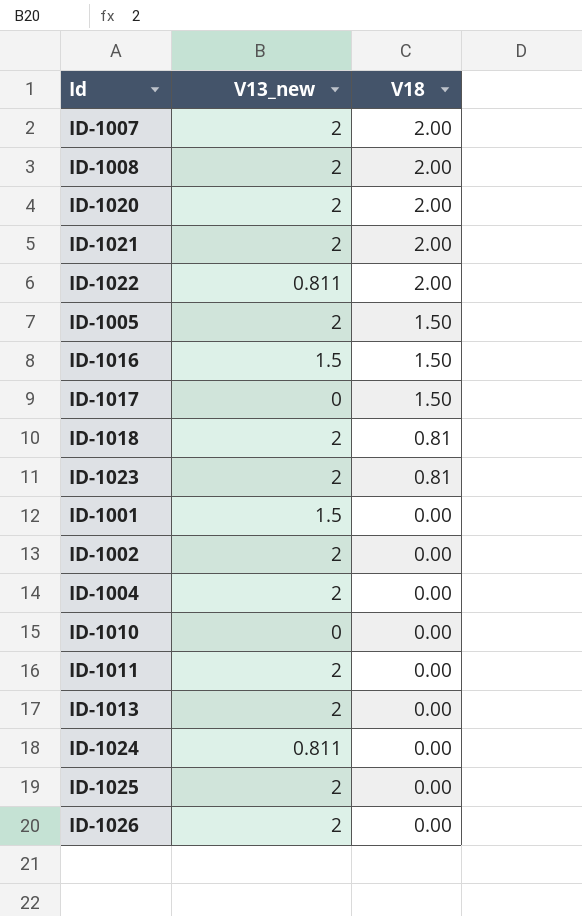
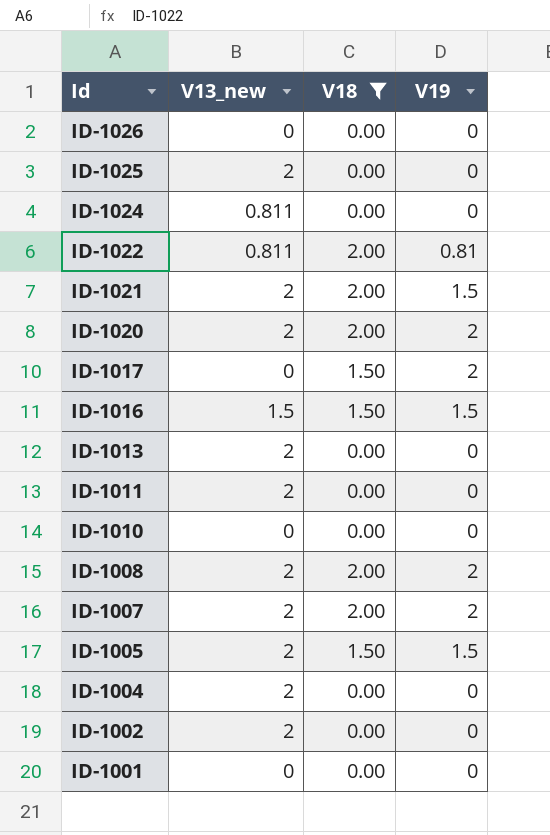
filter: none -> V18 != 0.81
row order: V18 descending -> Id descending
column V19 | position: none -> 4
ID-1026 | V13_new: 2 -> 0
ID-1001 | V13_new: 1.5 -> 0

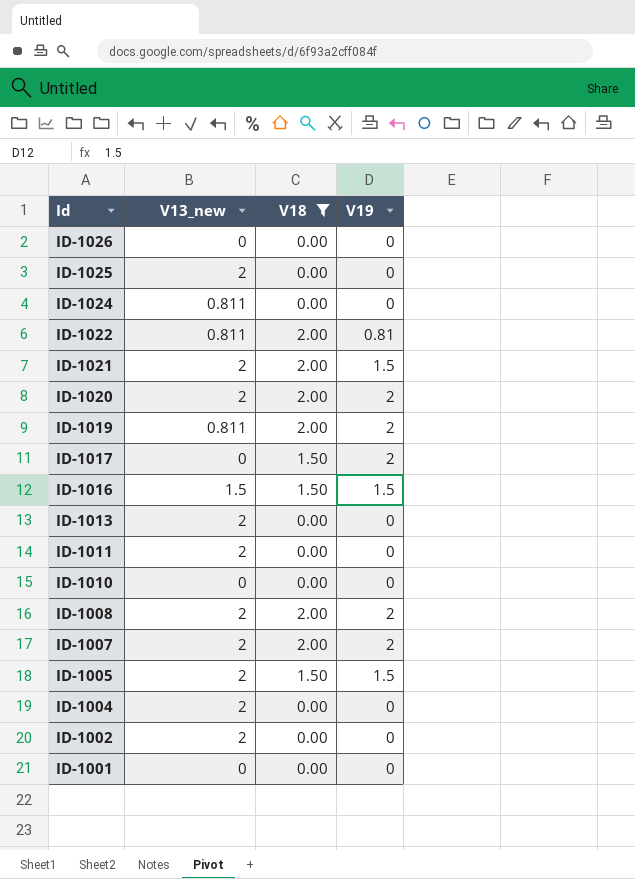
row ID-1019: none -> 0.811 | 2.00 | 2

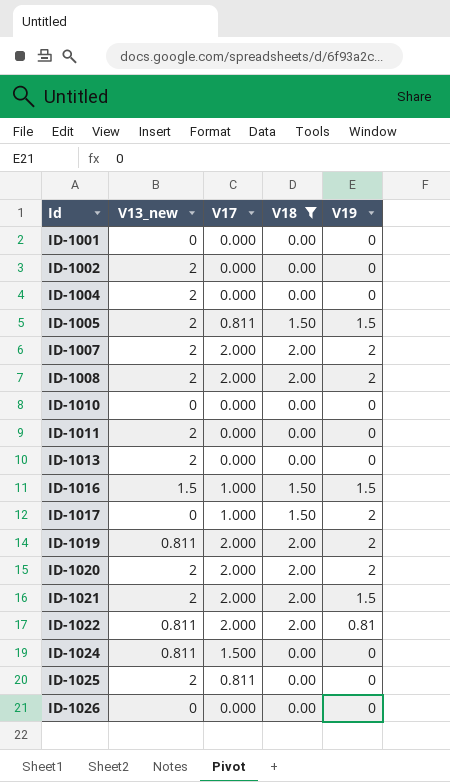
row order: Id descending -> Id ascending
column V17 | position: none -> 3

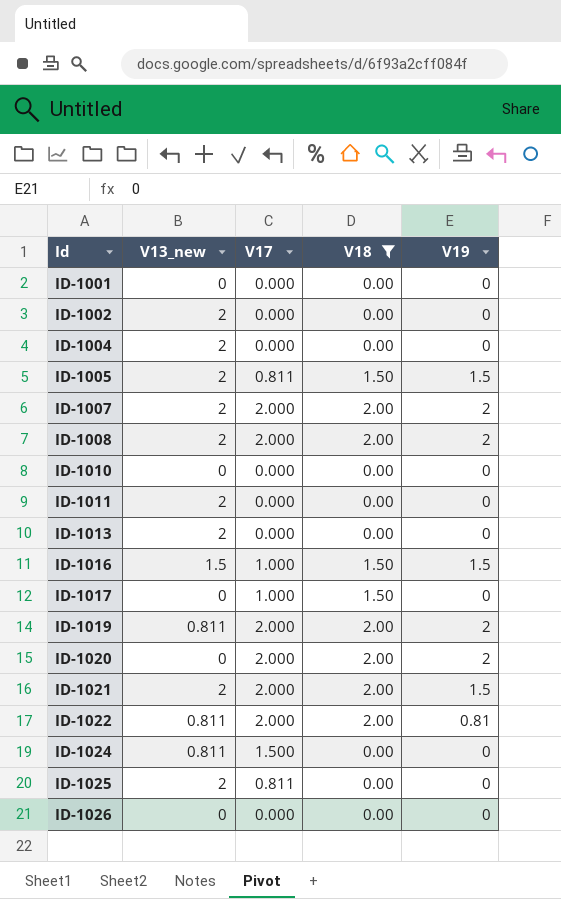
ID-1017 | V19: 2 -> 0
ID-1020 | V13_new: 2 -> 0

